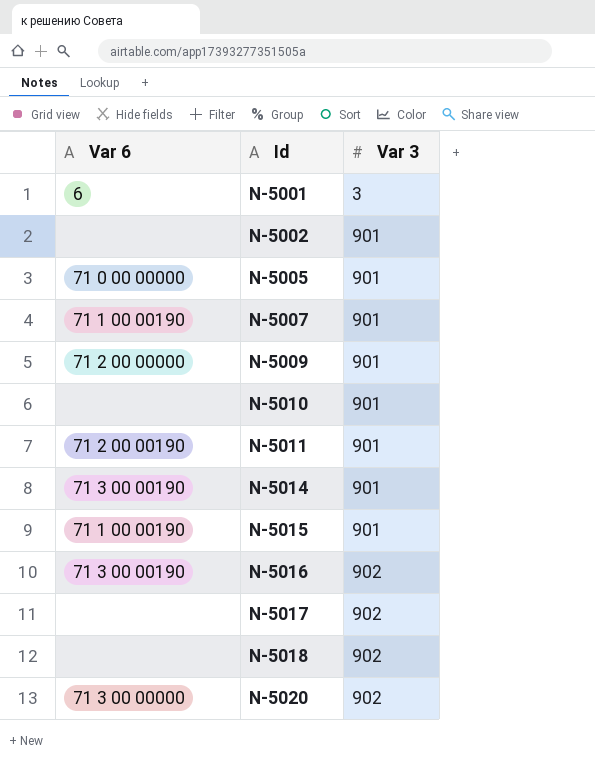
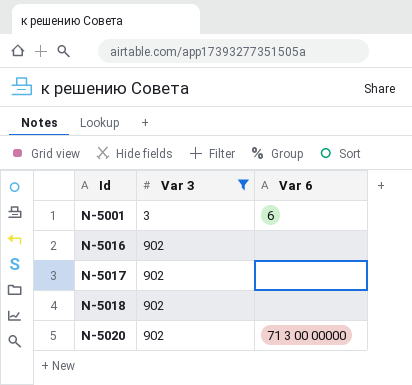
filter: none -> Var 3 != 901
column Var 6 | position: 1 -> 3
N-5016 | Var 6: 71 3 00 00190 -> none

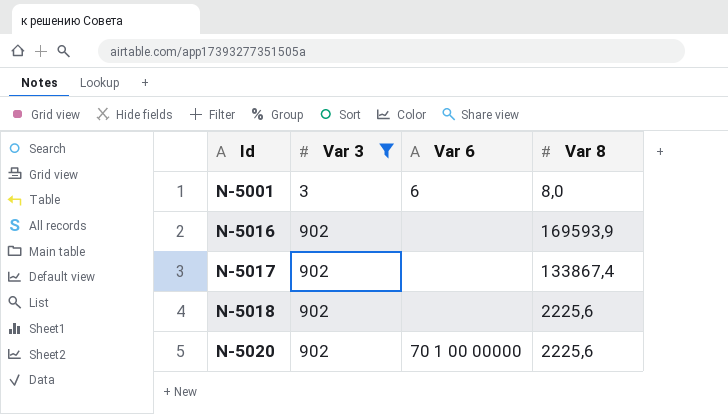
column Var 8 | position: none -> 4
N-5020 | Var 6: 71 3 00 00000 -> 70 1 00 00000

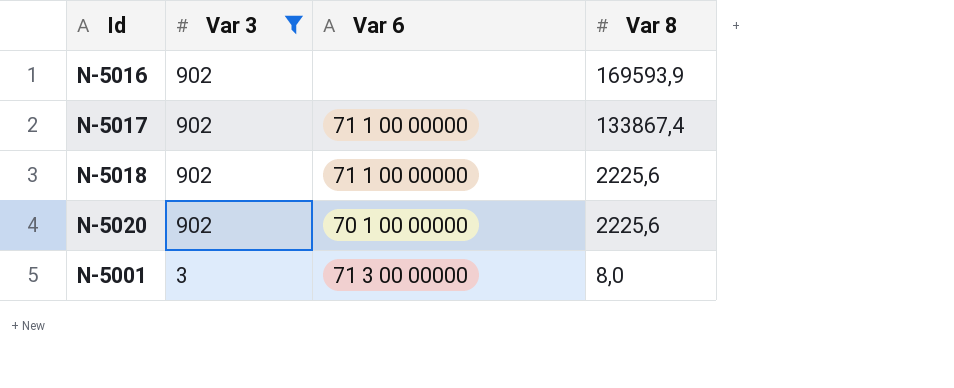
row order: Id ascending -> Var 3 descending
N-5017 | Var 6: none -> 71 1 00 00000
N-5018 | Var 6: none -> 71 1 00 00000
N-5001 | Var 6: 6 -> 71 3 00 00000

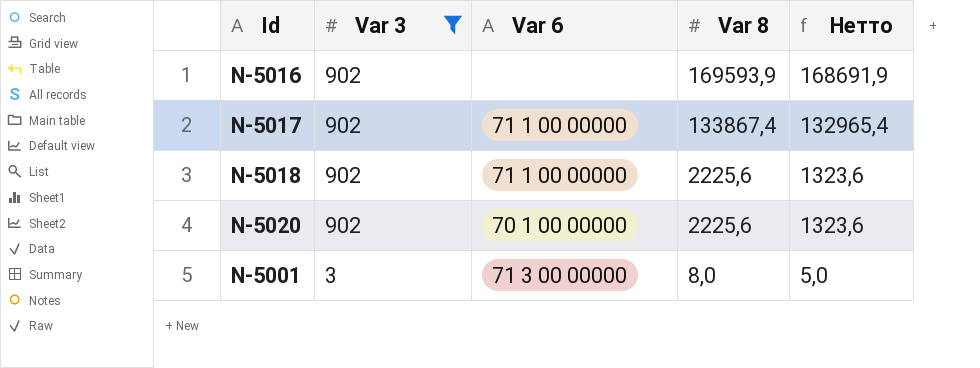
column Нетто | formula: none -> [Var 8] - [Var 3]

